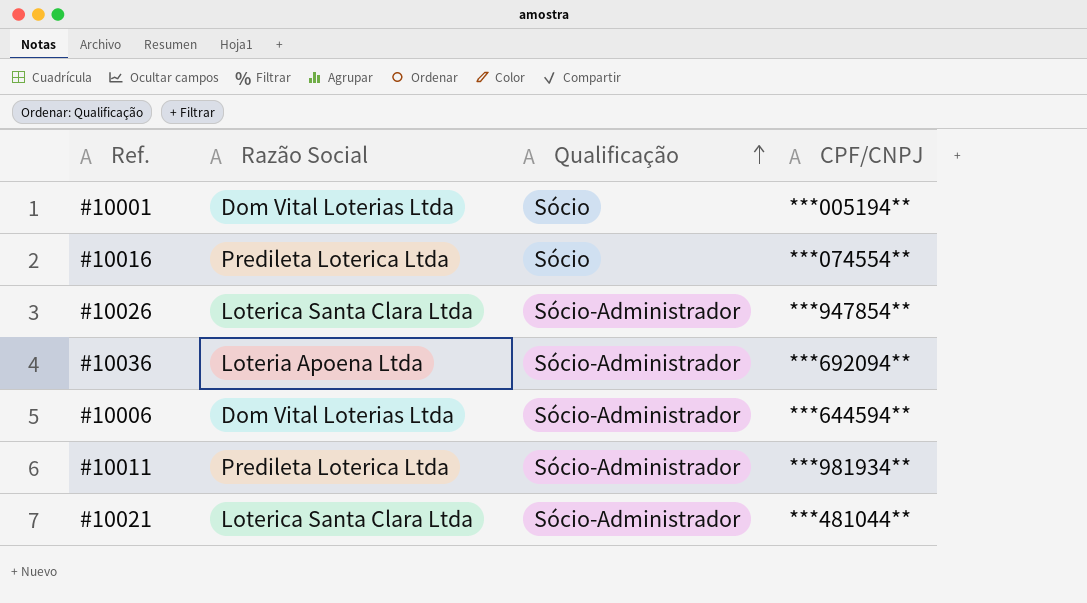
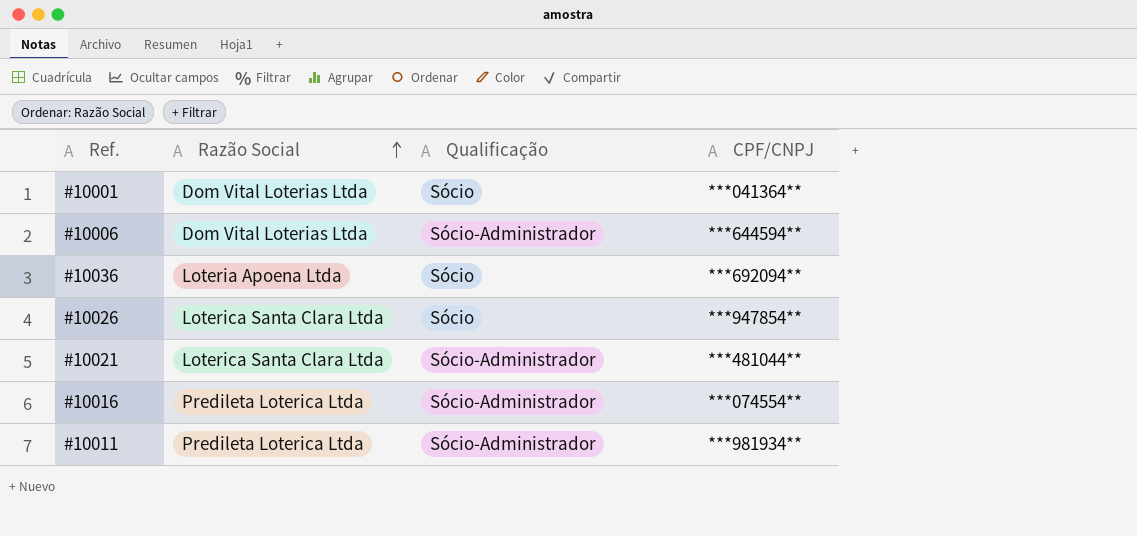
row order: Qualificação ascending -> Razão Social ascending
#10001 | CPF/CNPJ: ***005194** -> ***041364**
#10036 | Qualificação: Sócio-Administrador -> Sócio
#10026 | Qualificação: Sócio-Administrador -> Sócio
#10016 | Qualificação: Sócio -> Sócio-Administrador

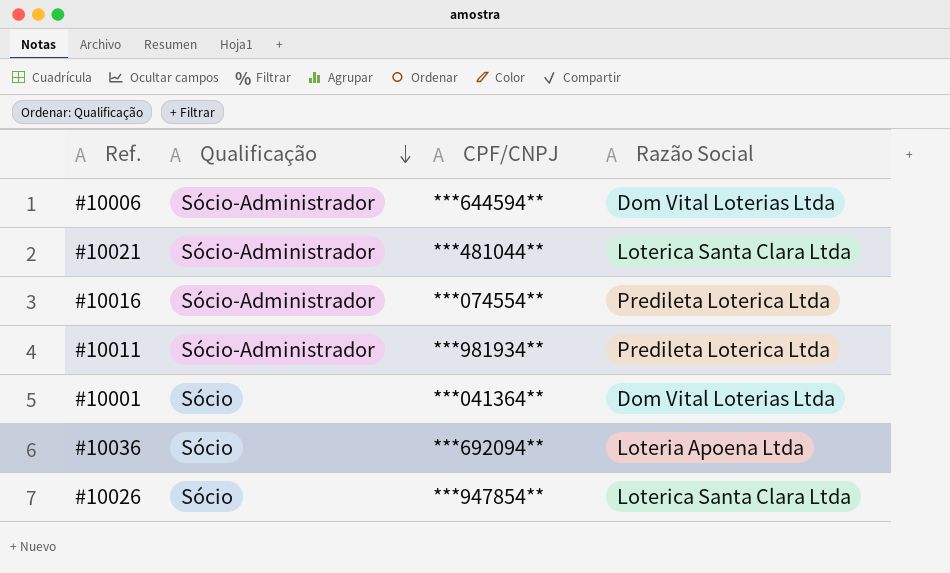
row order: Razão Social ascending -> Qualificação descending
column Razão Social | position: 2 -> 4

